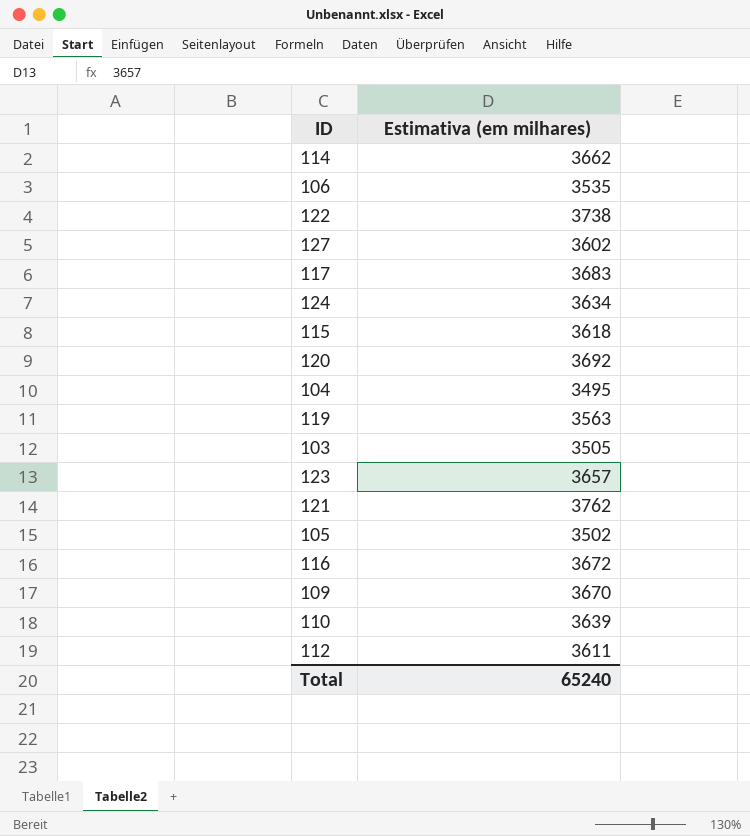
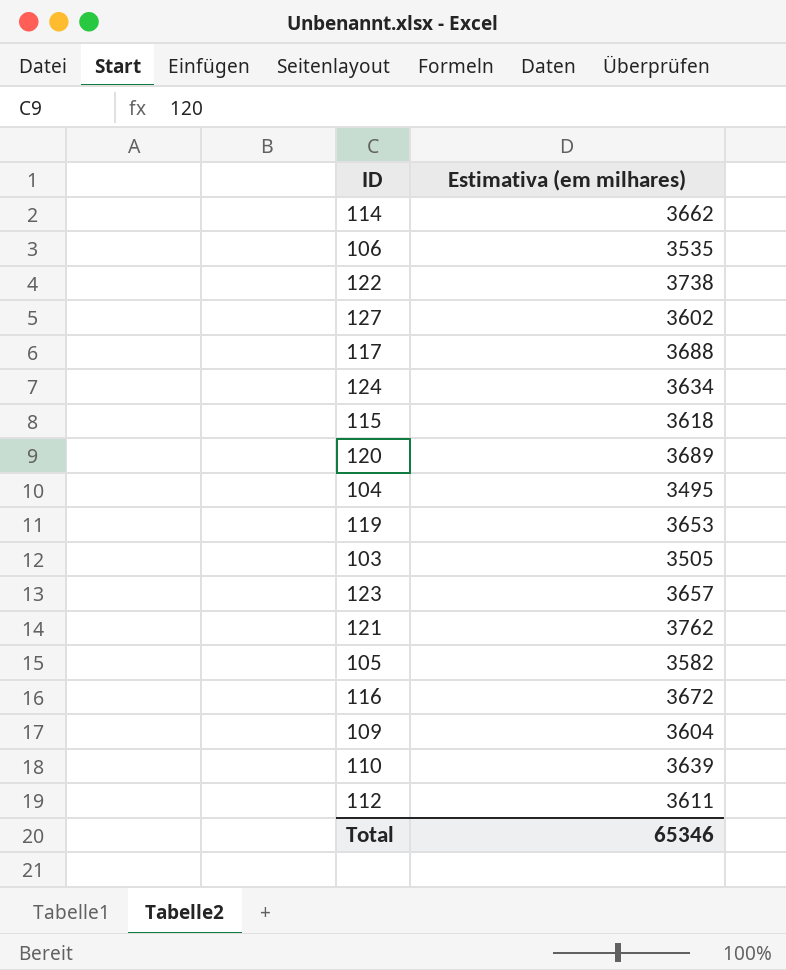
117 | Estimativa (em milhares): 3683 -> 3688
120 | Estimativa (em milhares): 3692 -> 3689
119 | Estimativa (em milhares): 3563 -> 3653
105 | Estimativa (em milhares): 3502 -> 3582
109 | Estimativa (em milhares): 3670 -> 3604
Total | Estimativa (em milhares): 65240 -> 65346

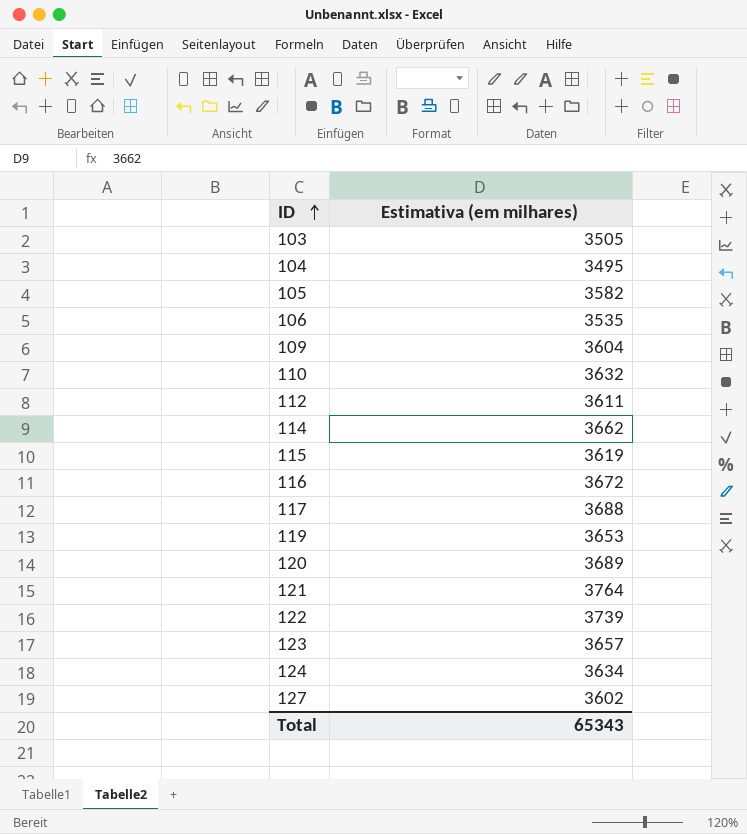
row order: none -> ID ascending
110 | Estimativa (em milhares): 3639 -> 3632
115 | Estimativa (em milhares): 3618 -> 3619
121 | Estimativa (em milhares): 3762 -> 3764
122 | Estimativa (em milhares): 3738 -> 3739
Total | Estimativa (em milhares): 65346 -> 65343

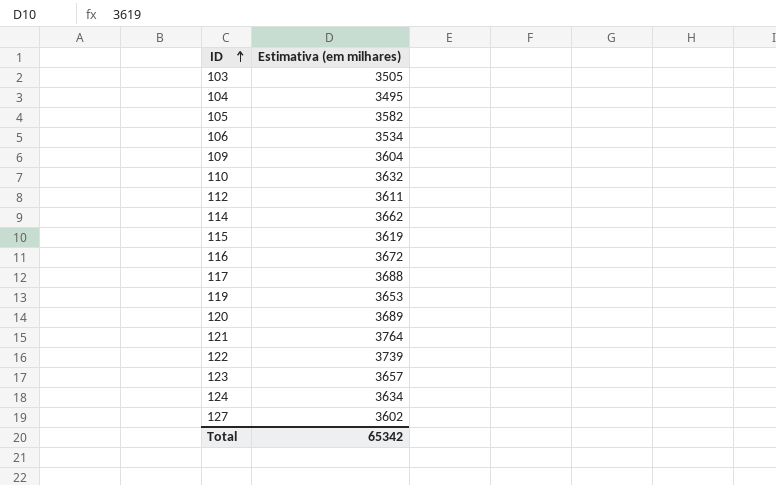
106 | Estimativa (em milhares): 3535 -> 3534
Total | Estimativa (em milhares): 65343 -> 65342

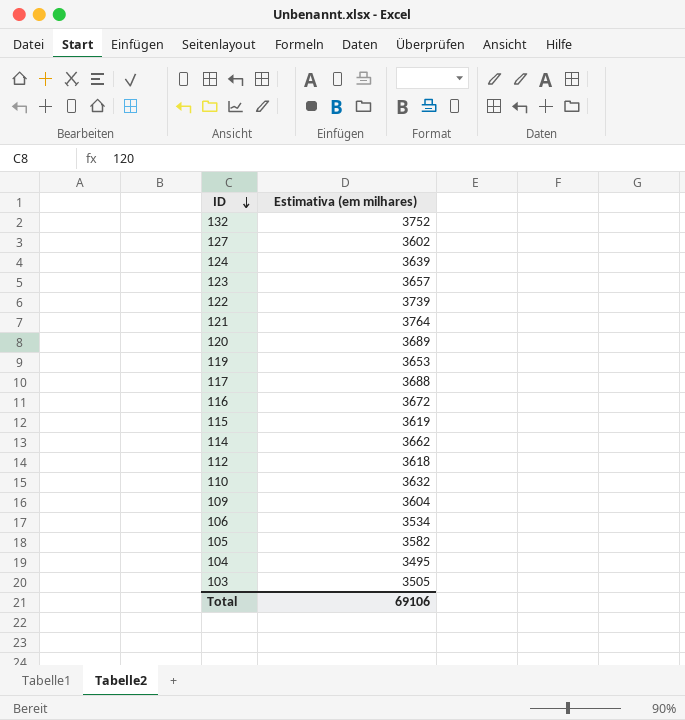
row order: ID ascending -> ID descending
row 132: none -> 3752
124 | Estimativa (em milhares): 3634 -> 3639
112 | Estimativa (em milhares): 3611 -> 3618
Total | Estimativa (em milhares): 65342 -> 69106

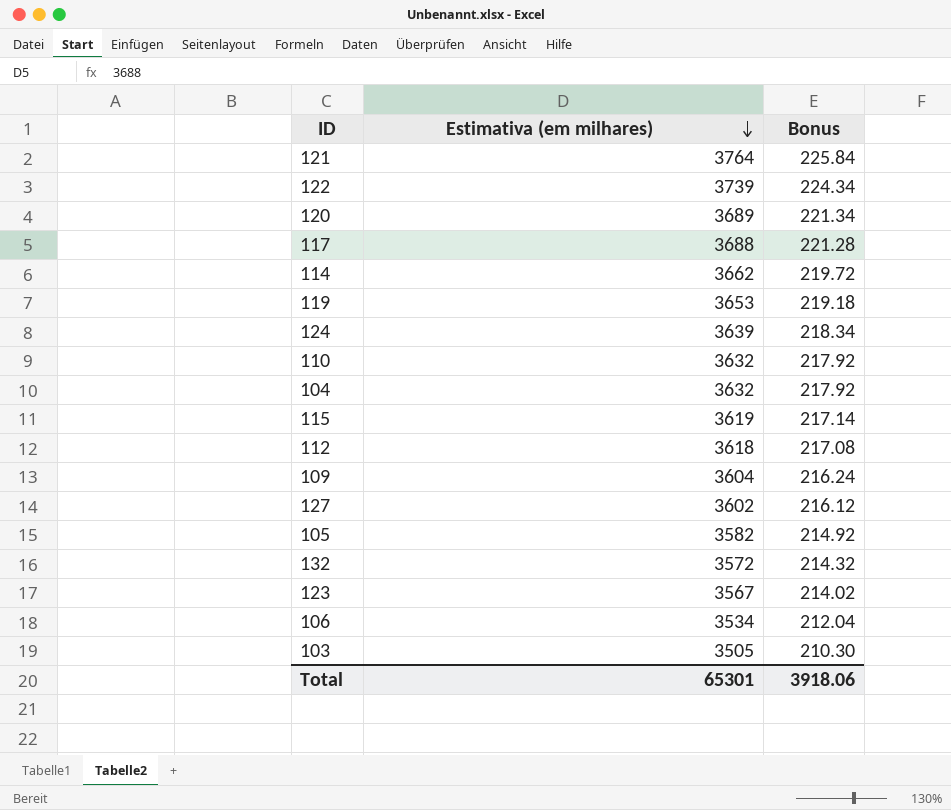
row order: ID descending -> Estimativa (em milhares) descending
column Bonus | formula: none -> [Estimativa (em milhares)] * 0.06
row 116: 3672 -> none
104 | Estimativa (em milhares): 3495 -> 3632
132 | Estimativa (em milhares): 3752 -> 3572
123 | Estimativa (em milhares): 3657 -> 3567
Total | Estimativa (em milhares): 69106 -> 65301

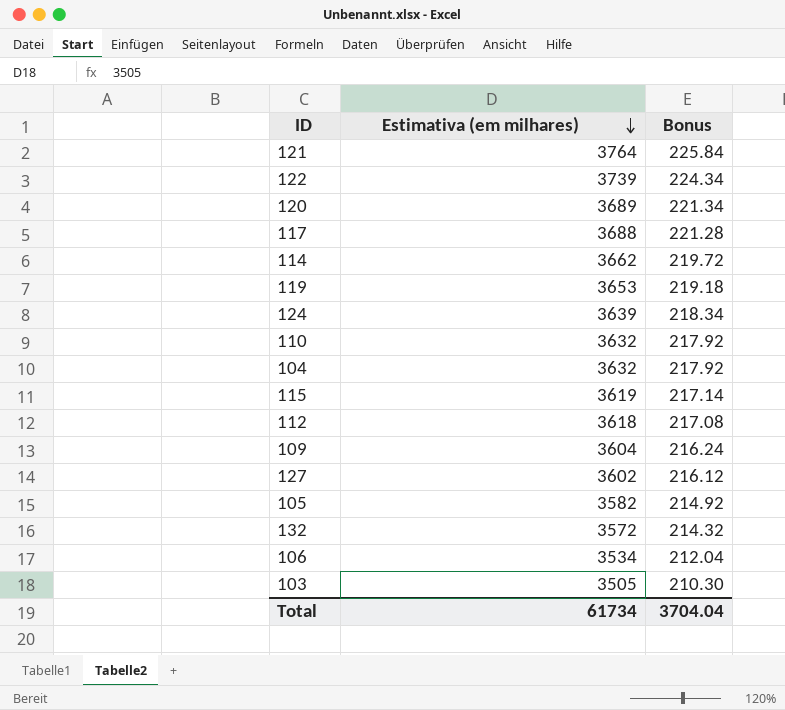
row 123: 3567 | 214.02 -> none
Total | Estimativa (em milhares): 65301 -> 61734
Total | Bonus: 3918.06 -> 3704.04

